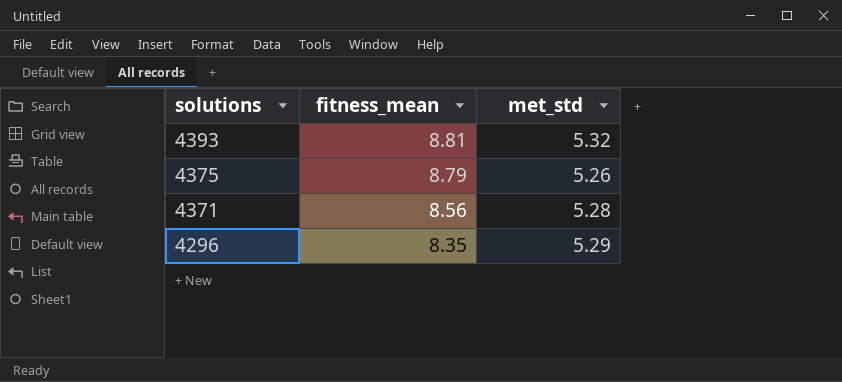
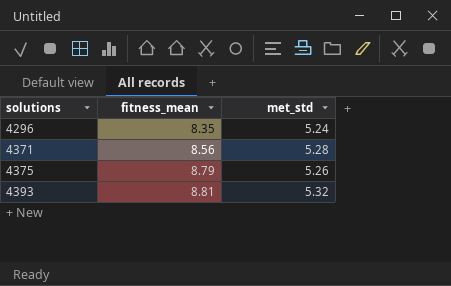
row order: solutions descending -> solutions ascending
4296 | met_std: 5.29 -> 5.24

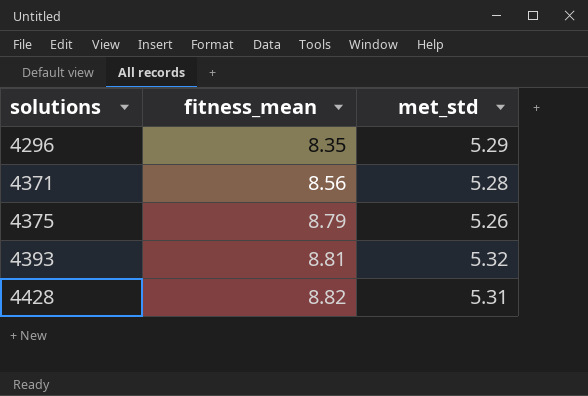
4296 | met_std: 5.24 -> 5.29
row 4428: none -> 8.82 | 5.31

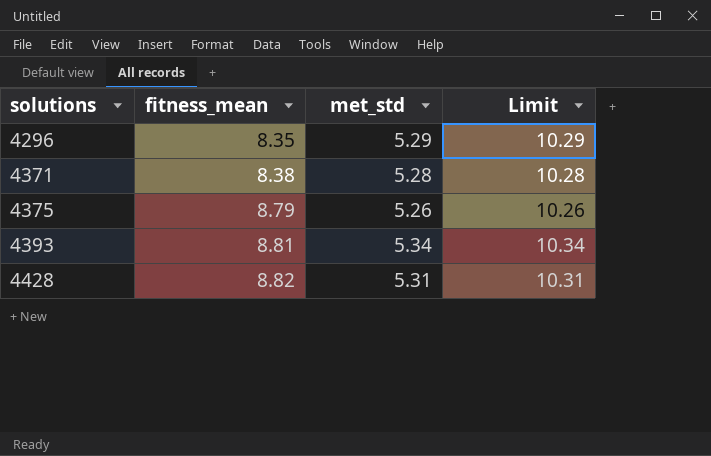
column Limit | formula: none -> [met_std] + 5
4371 | fitness_mean: 8.56 -> 8.38
4393 | met_std: 5.32 -> 5.34

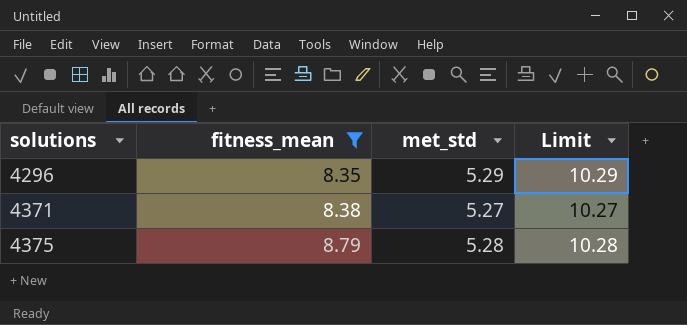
filter: none -> fitness_mean <= 8.79
4371 | met_std: 5.28 -> 5.27
4371 | Limit: 10.28 -> 10.27
4375 | met_std: 5.26 -> 5.28
4375 | Limit: 10.26 -> 10.28

